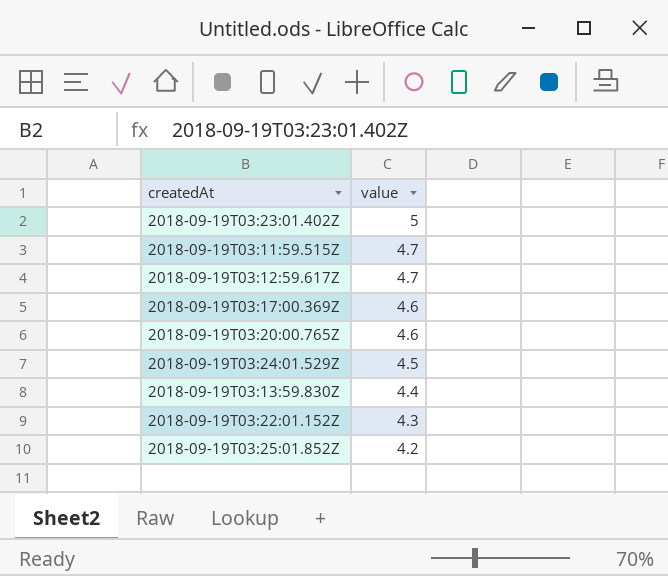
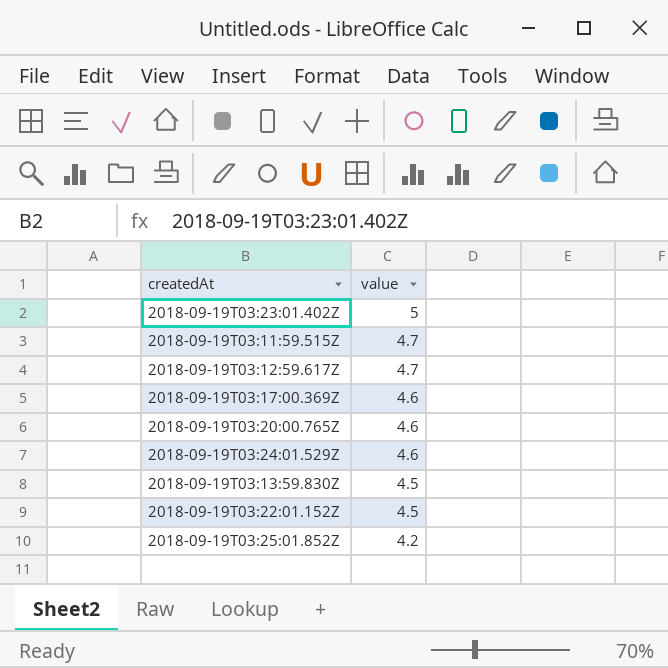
2018-09-19T03:24:01.529Z | value: 4.5 -> 4.6
2018-09-19T03:13:59.830Z | value: 4.4 -> 4.5
2018-09-19T03:22:01.152Z | value: 4.3 -> 4.5

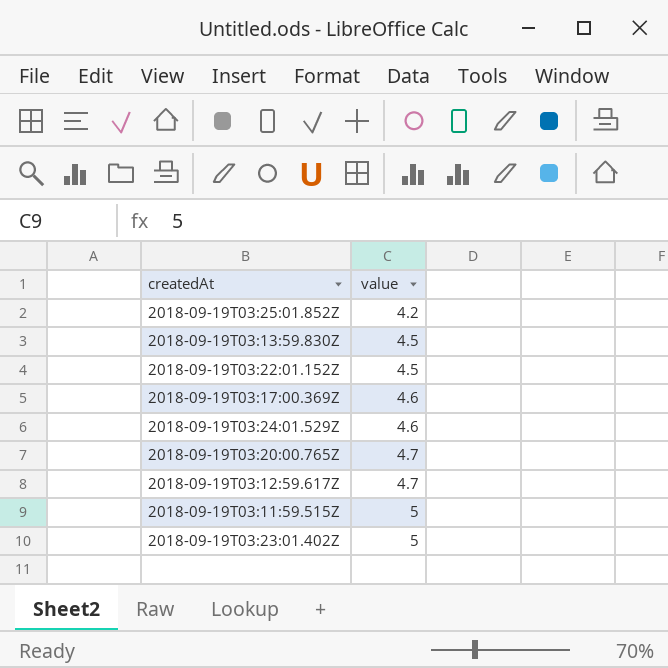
row order: value descending -> value ascending
2018-09-19T03:20:00.765Z | value: 4.6 -> 4.7
2018-09-19T03:11:59.515Z | value: 4.7 -> 5

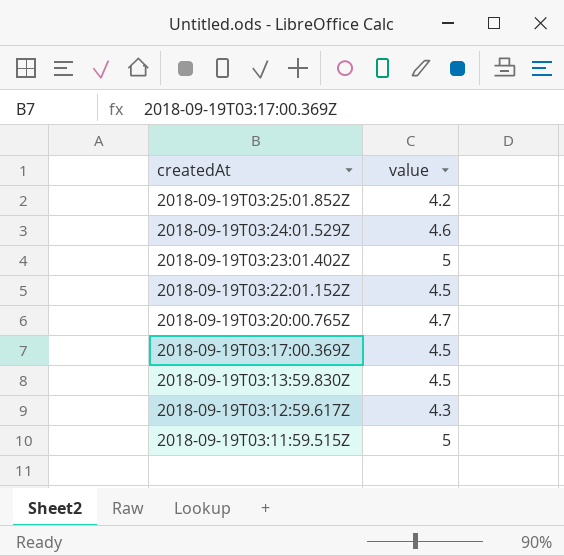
row order: value ascending -> createdAt descending
2018-09-19T03:17:00.369Z | value: 4.6 -> 4.5
2018-09-19T03:12:59.617Z | value: 4.7 -> 4.3

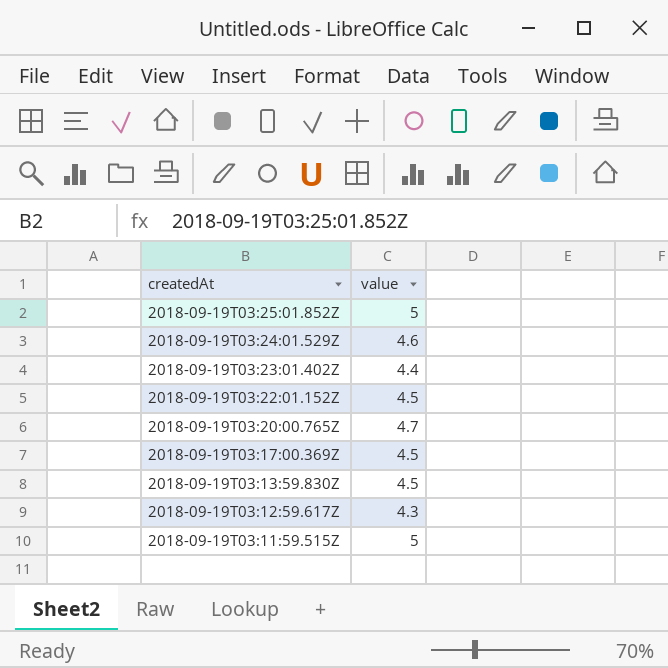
2018-09-19T03:25:01.852Z | value: 4.2 -> 5
2018-09-19T03:23:01.402Z | value: 5 -> 4.4

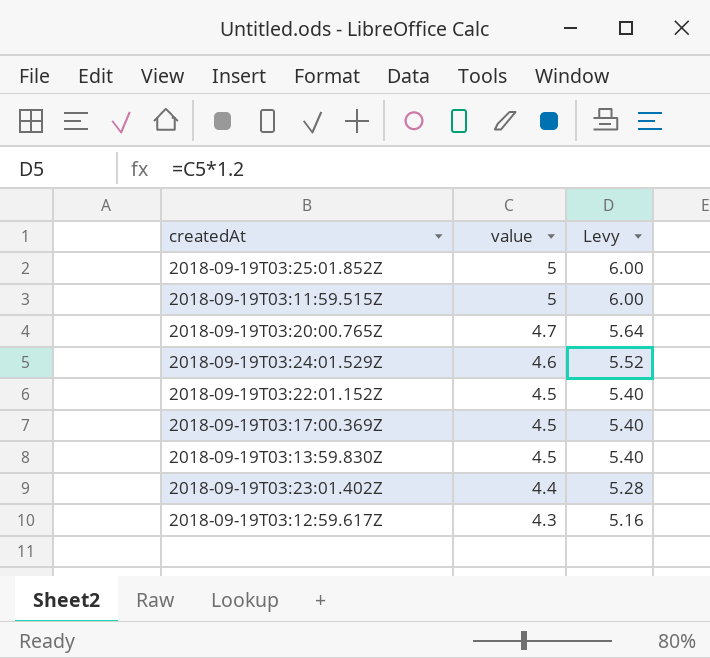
row order: createdAt descending -> value descending
column Levy | formula: none -> [value] * 1.2

